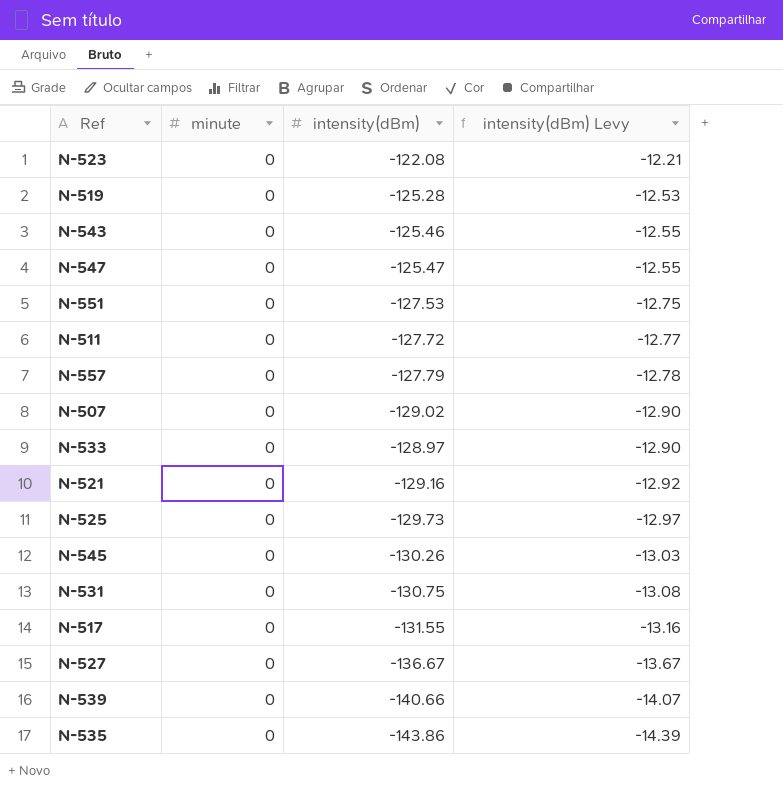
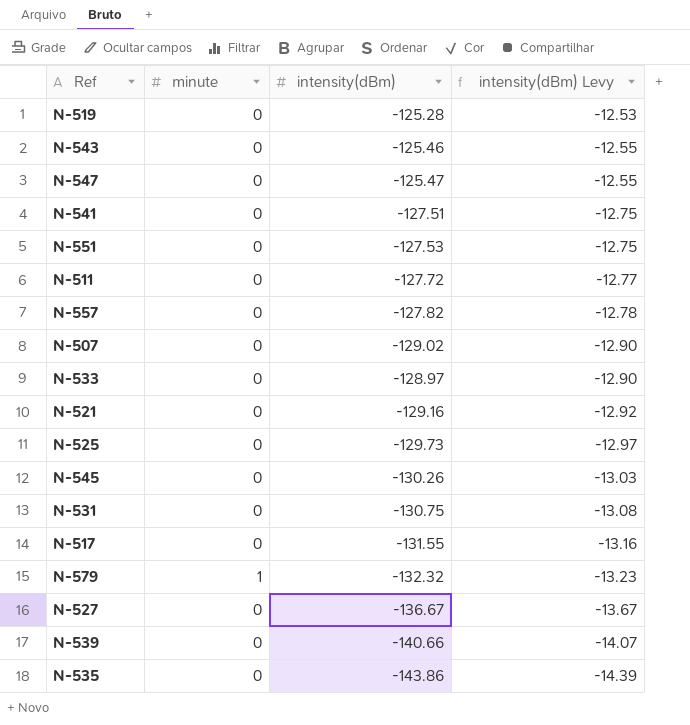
row N-523: 0 | -122.08 | -12.21 -> none
row N-541: none -> 0 | -127.51 | -12.75
N-557 | intensity(dBm): -127.79 -> -127.82
row N-579: none -> 1 | -132.32 | -13.23

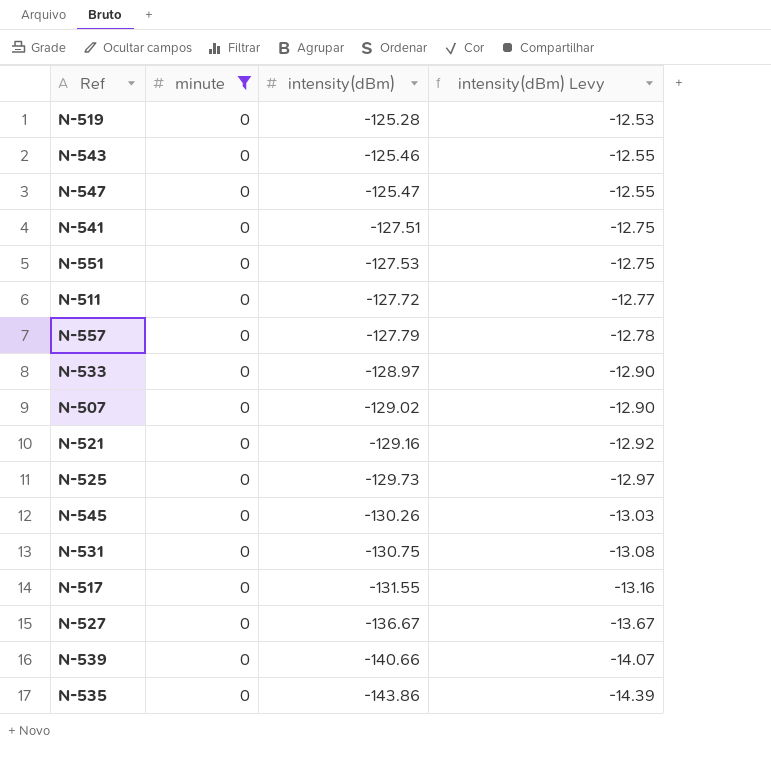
filter: none -> minute = 0
row order: intensity(dBm) Levy descending -> intensity(dBm) descending
N-557 | intensity(dBm): -127.82 -> -127.79

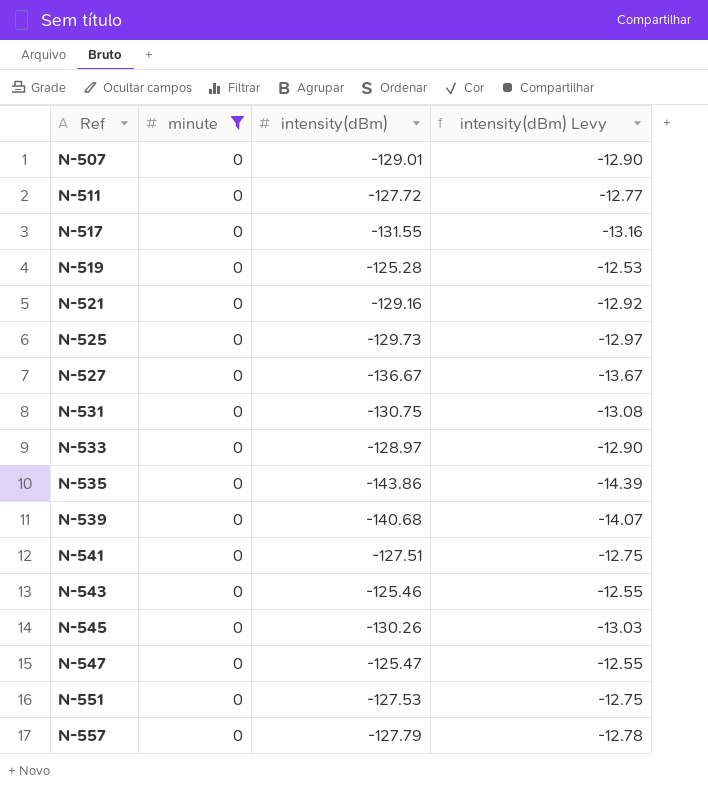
row order: intensity(dBm) descending -> Ref ascending
N-507 | intensity(dBm): -129.02 -> -129.01
N-539 | intensity(dBm): -140.66 -> -140.68

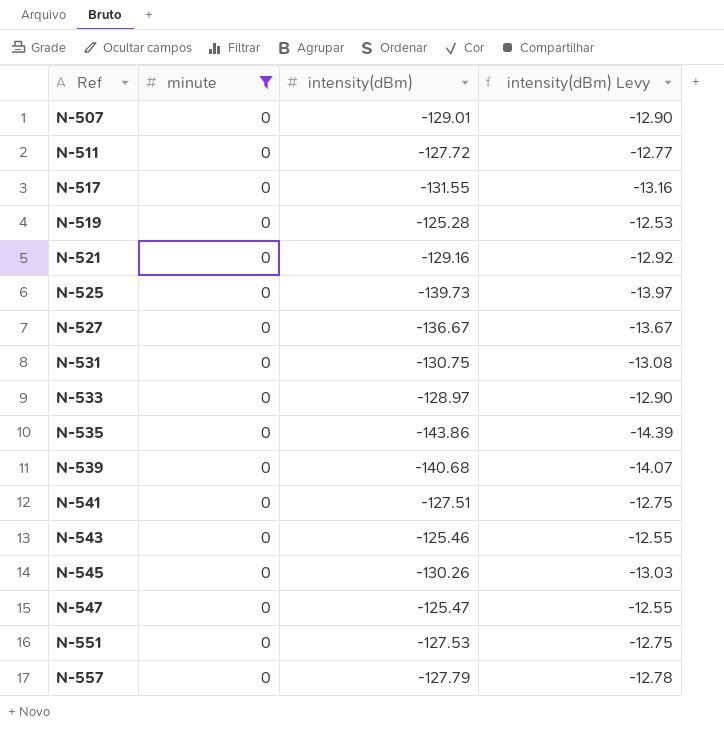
N-525 | intensity(dBm): -129.73 -> -139.73
N-525 | intensity(dBm) Levy: -12.97 -> -13.97

